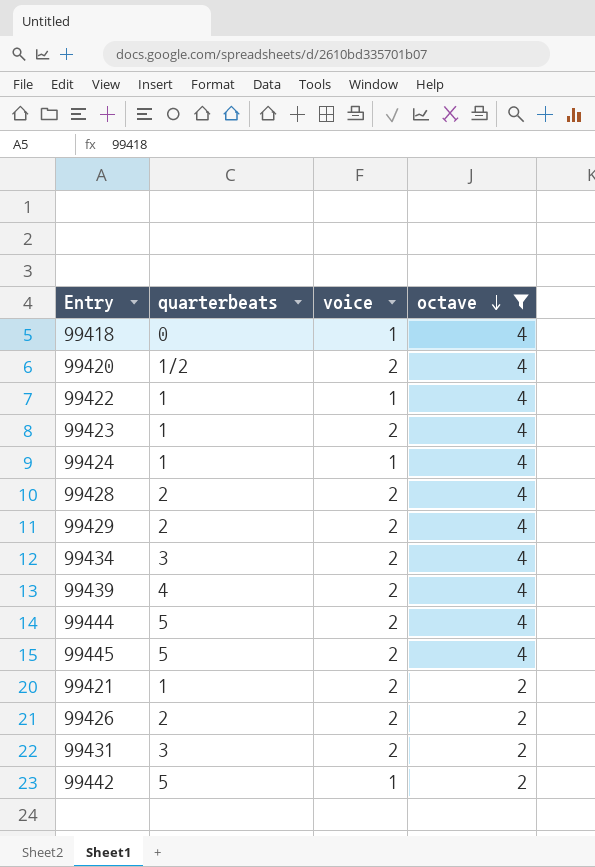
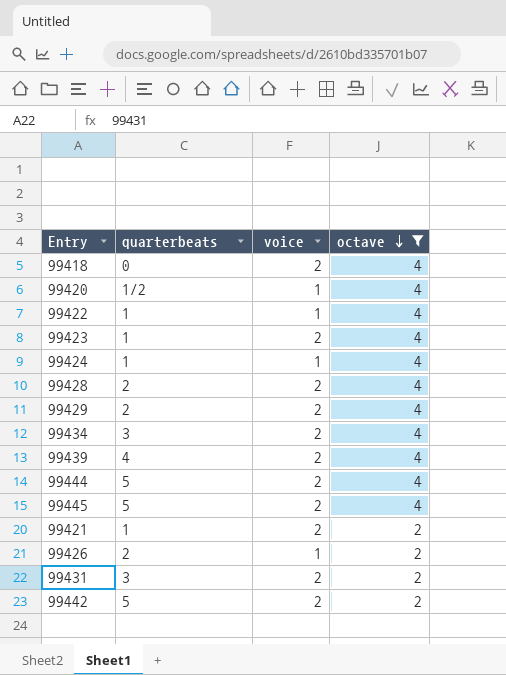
99418 | voice: 1 -> 2
99420 | voice: 2 -> 1
99426 | voice: 2 -> 1
99442 | voice: 1 -> 2

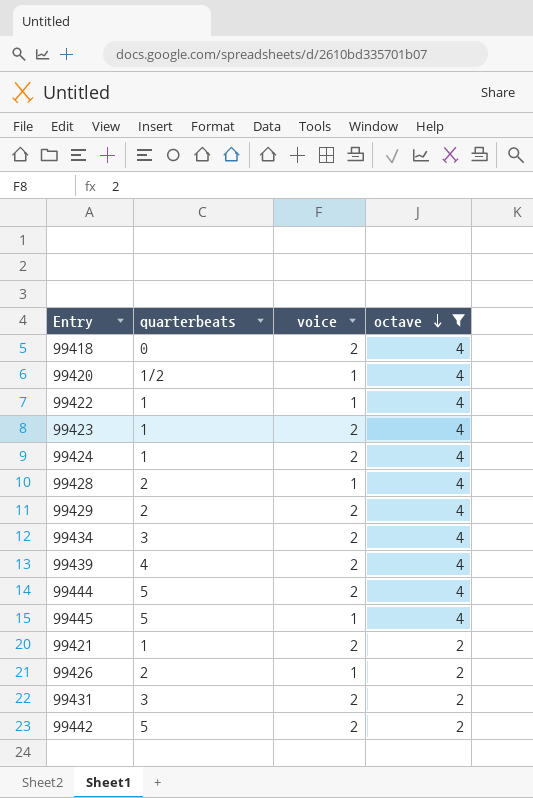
99424 | voice: 1 -> 2
99428 | voice: 2 -> 1
99445 | voice: 2 -> 1

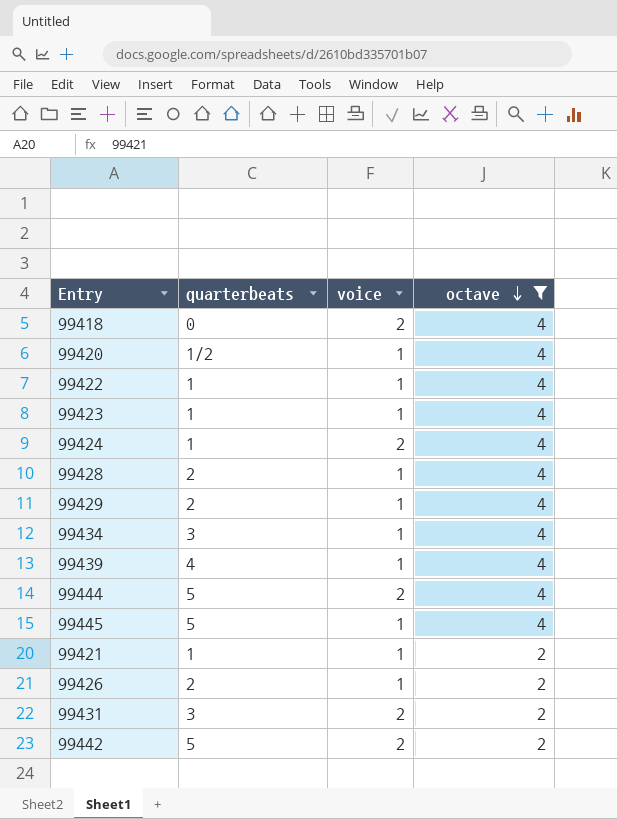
99423 | voice: 2 -> 1
99429 | voice: 2 -> 1
99434 | voice: 2 -> 1
99439 | voice: 2 -> 1
99421 | voice: 2 -> 1

